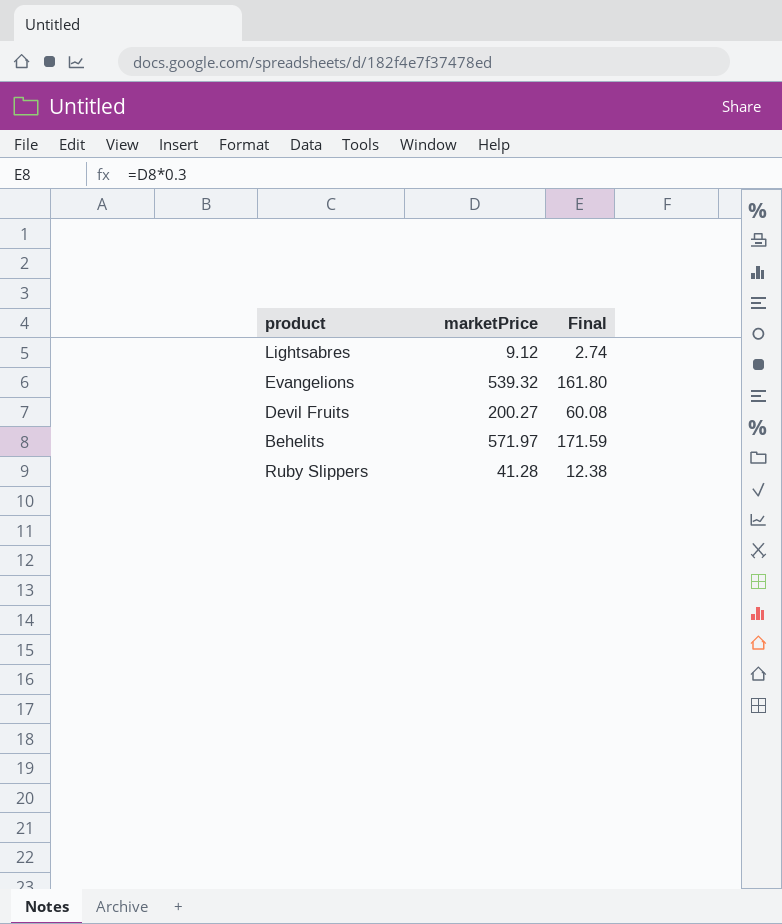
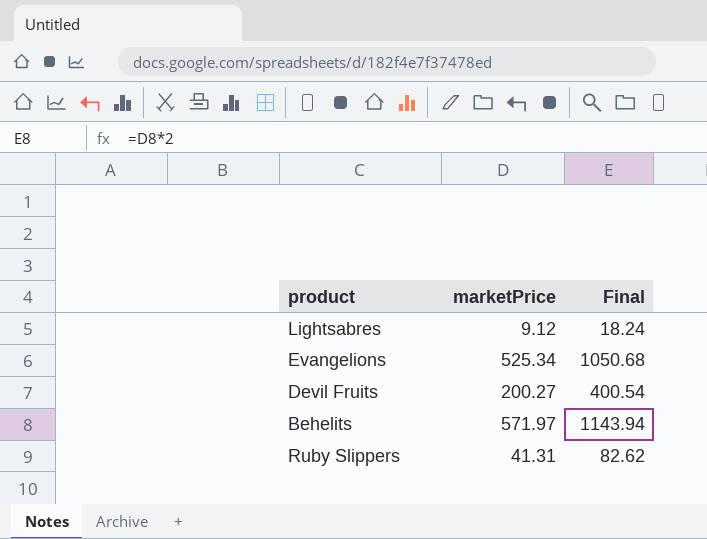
column Final | formula: [marketPrice] * 0.3 -> [marketPrice] * 2
Evangelions | marketPrice: 539.32 -> 525.34
Ruby Slippers | marketPrice: 41.28 -> 41.31

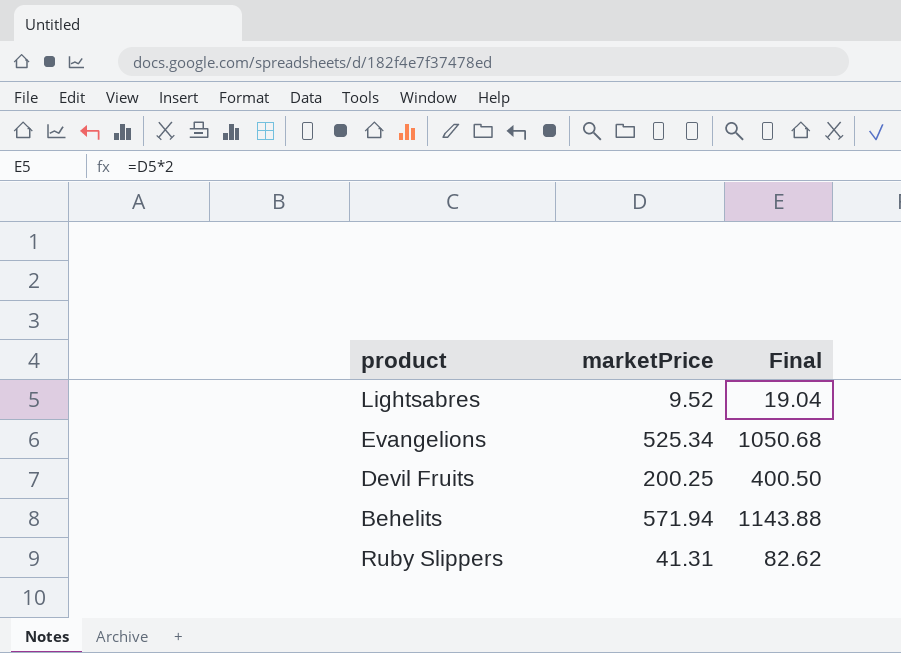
Lightsabres | marketPrice: 9.12 -> 9.52
Lightsabres | Final: 18.24 -> 19.04
Devil Fruits | marketPrice: 200.27 -> 200.25
Devil Fruits | Final: 400.54 -> 400.50
Behelits | marketPrice: 571.97 -> 571.94
Behelits | Final: 1143.94 -> 1143.88

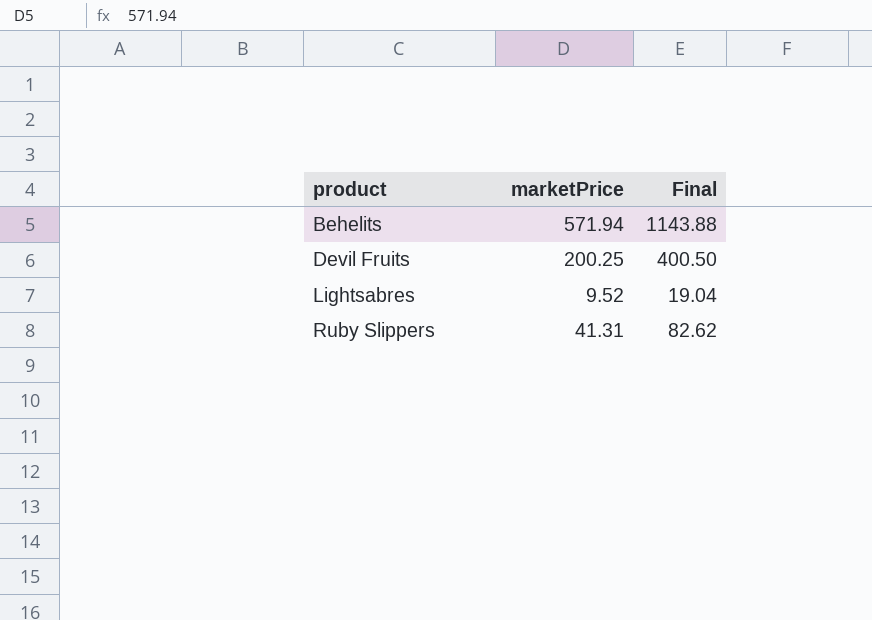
row order: none -> product ascending
row Evangelions: 525.34 | 1050.68 -> none

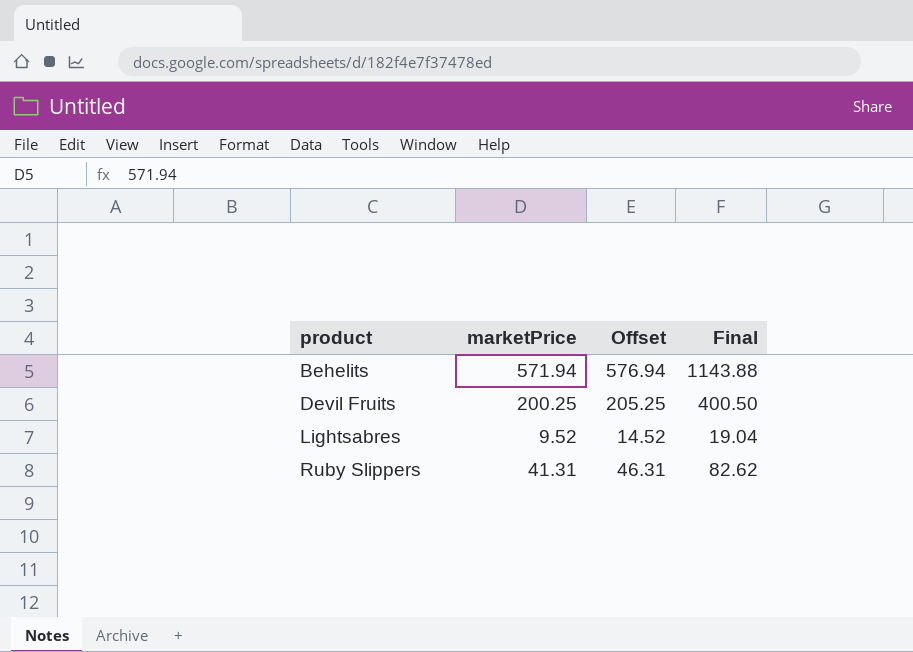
column Offset | formula: none -> [marketPrice] + 5

